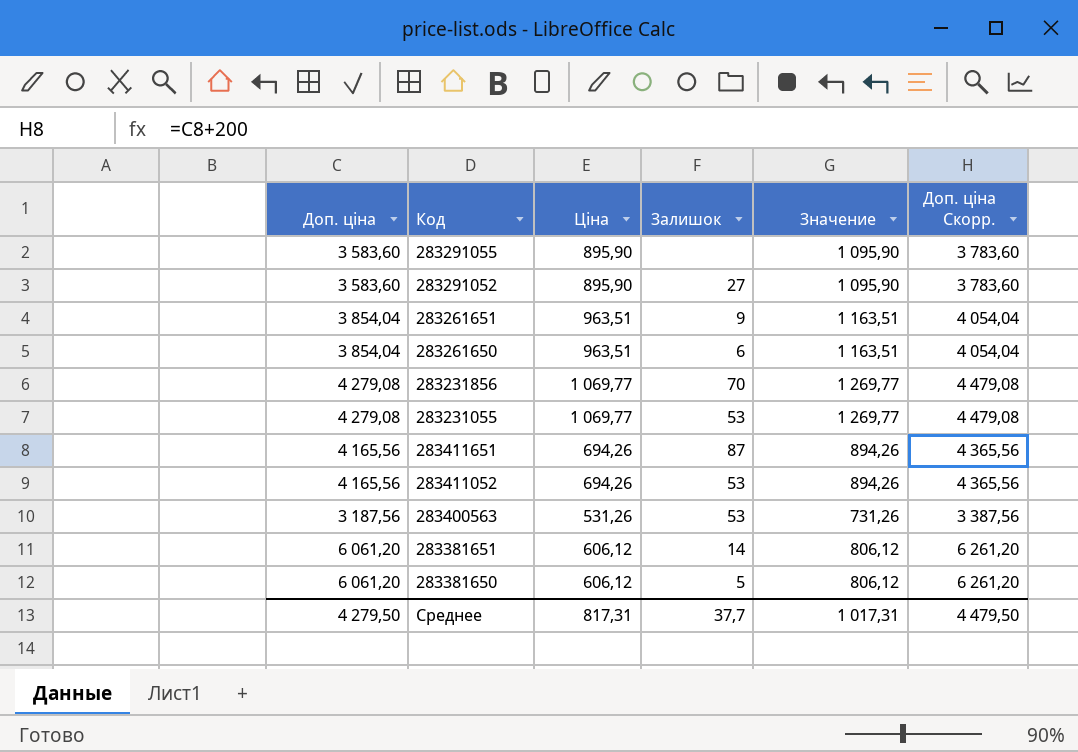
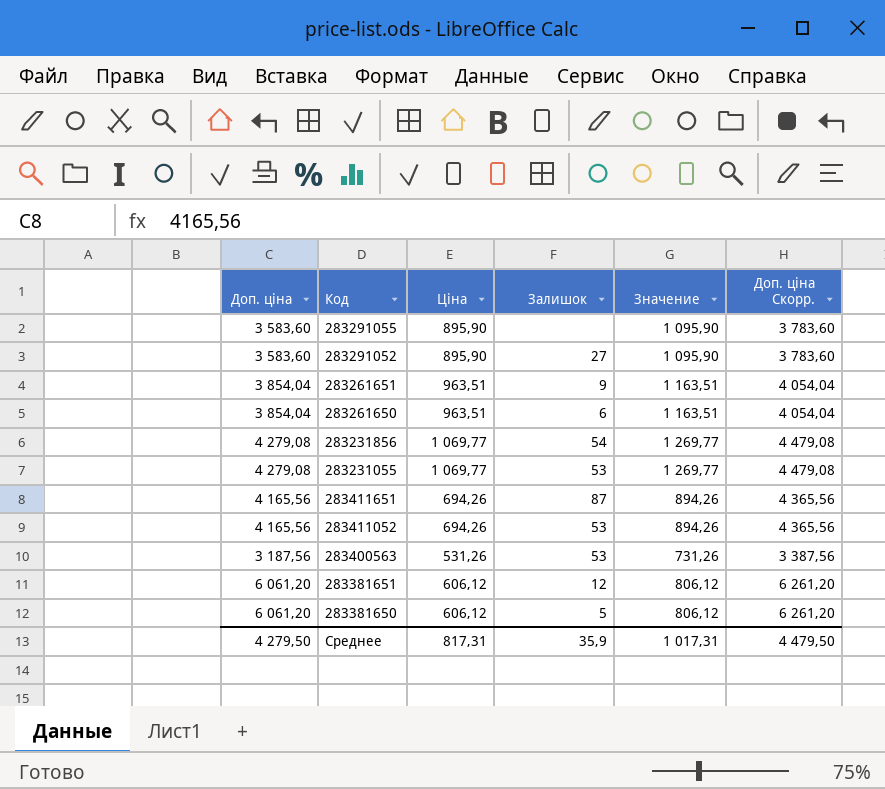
283231856 | Залишок: 70 -> 54
283381651 | Залишок: 14 -> 12
Среднее | Залишок: 37,7 -> 35,9

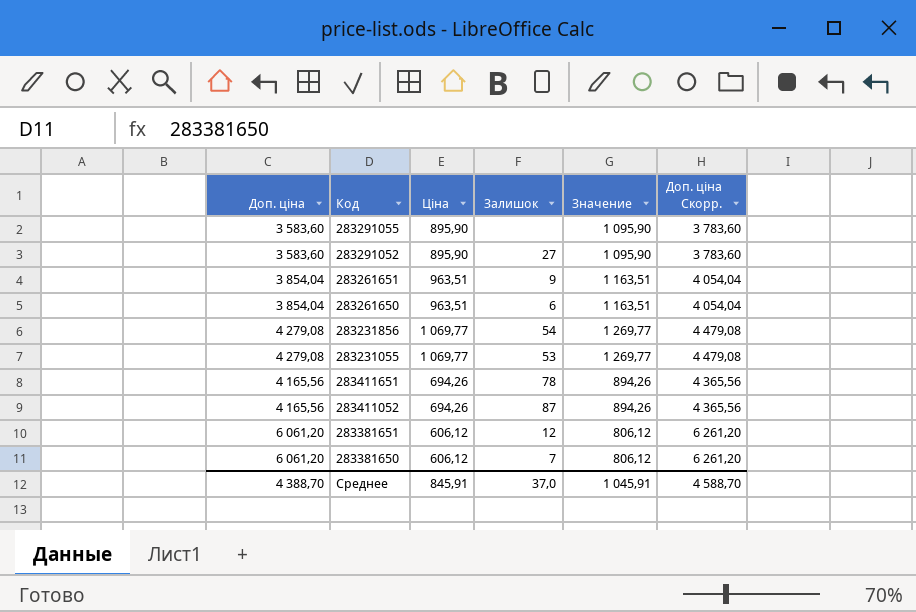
row 283400563: 3 187,56 | 531,26 | 53 | 731,26 | 3 387,56 -> none
283411651 | Залишок: 87 -> 78
283411052 | Залишок: 53 -> 87
283381650 | Залишок: 5 -> 7
Среднее | Доп. ціна: 4 279,50 -> 4 388,70
Среднее | Ціна: 817,31 -> 845,91
Среднее | Залишок: 35,9 -> 37,0
Среднее | Значение: 1 017,31 -> 1 045,91
Среднее | Доп. ціна Скорр.: 4 479,50 -> 4 588,70

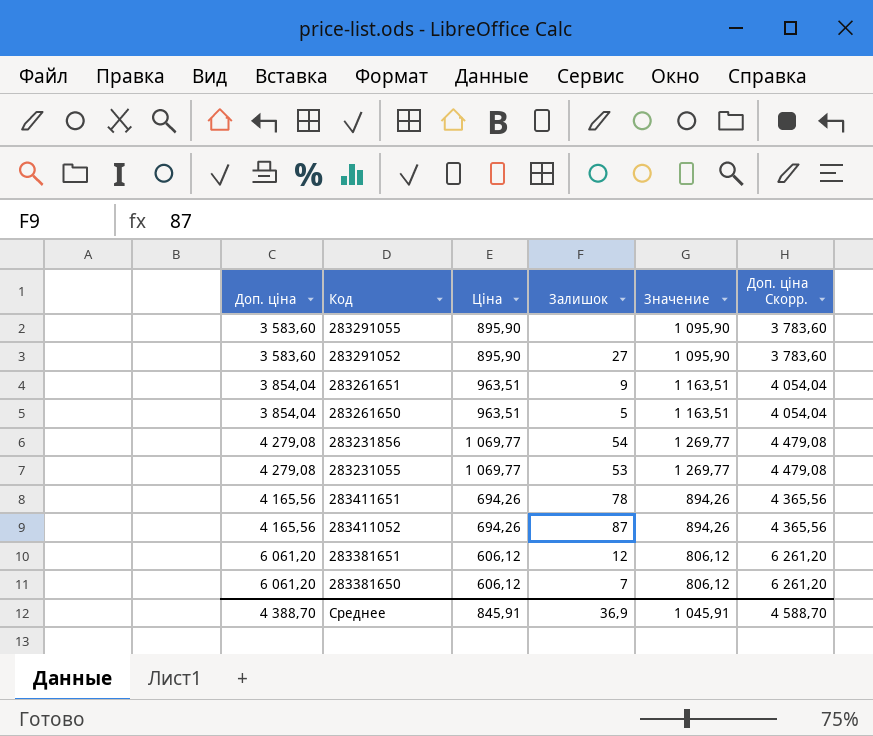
283261650 | Залишок: 6 -> 5
Среднее | Залишок: 37,0 -> 36,9

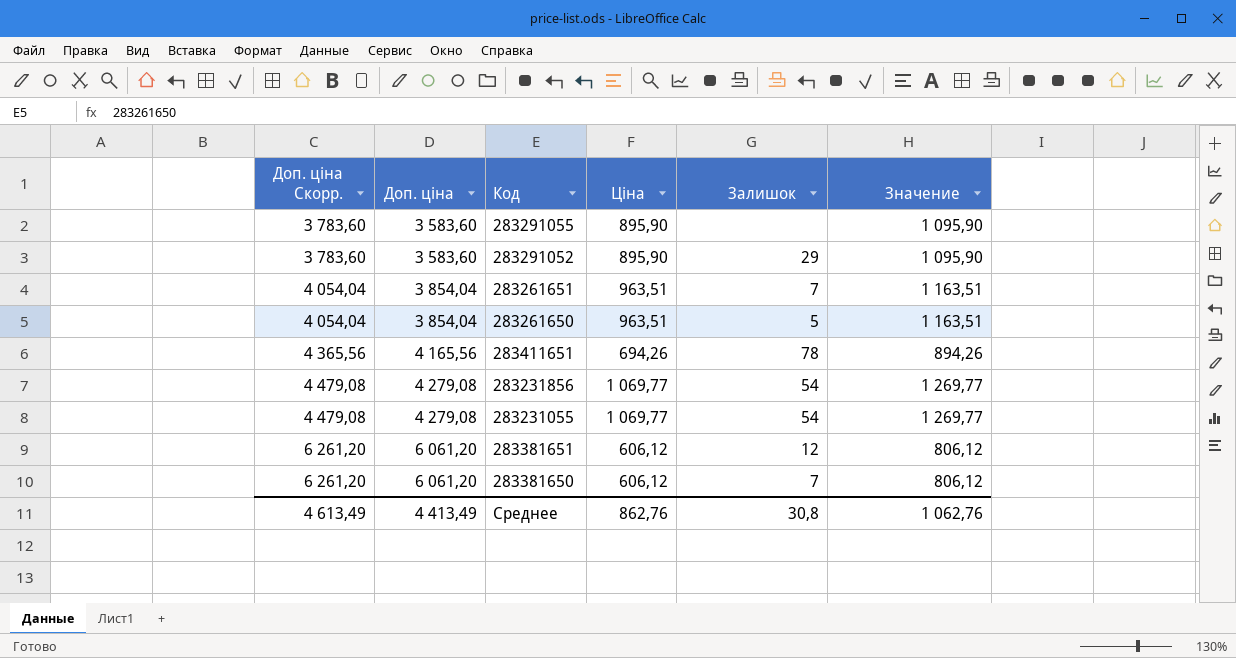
row order: none -> Доп. ціна Скорр. ascending
column Доп. ціна Скорр. | position: 6 -> 1
row 283411052: 4 165,56 | 694,26 | 87 | 894,26 | 4 365,56 -> none
283291052 | Залишок: 27 -> 29
283261651 | Залишок: 9 -> 7
283231055 | Залишок: 53 -> 54
Среднее | Доп. ціна Скорр.: 4 588,70 -> 4 613,49
Среднее | Доп. ціна: 4 388,70 -> 4 413,49
Среднее | Ціна: 845,91 -> 862,76
Среднее | Залишок: 36,9 -> 30,8
Среднее | Значение: 1 045,91 -> 1 062,76

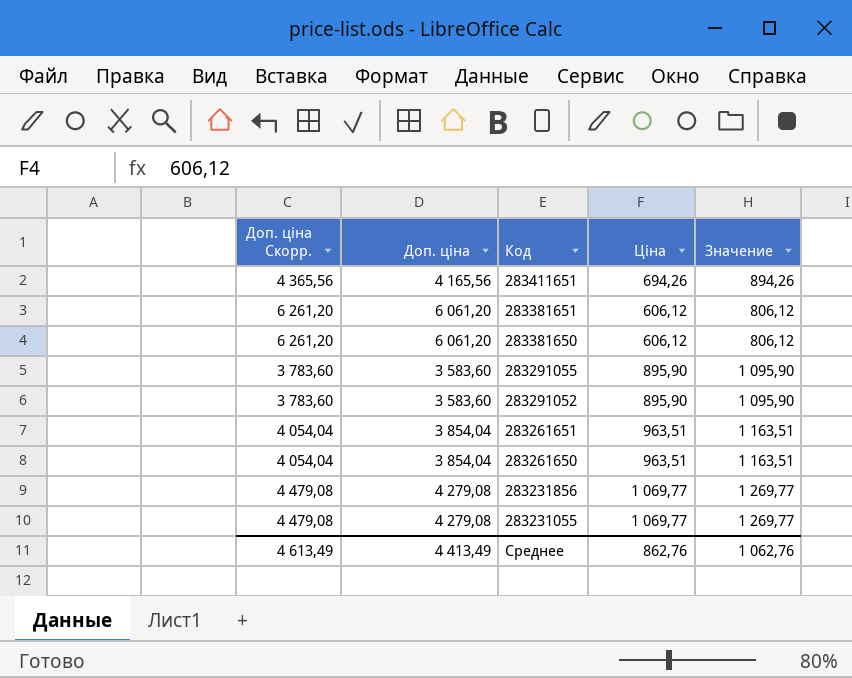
row order: Доп. ціна Скорр. ascending -> Код descending
column Залишок | position: 5 -> none

